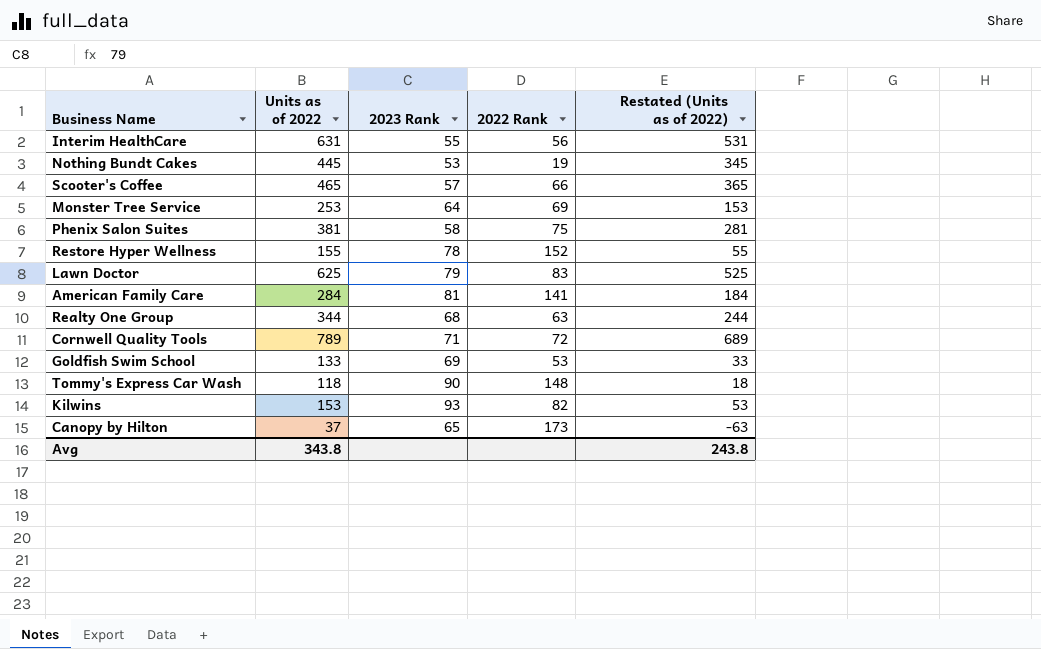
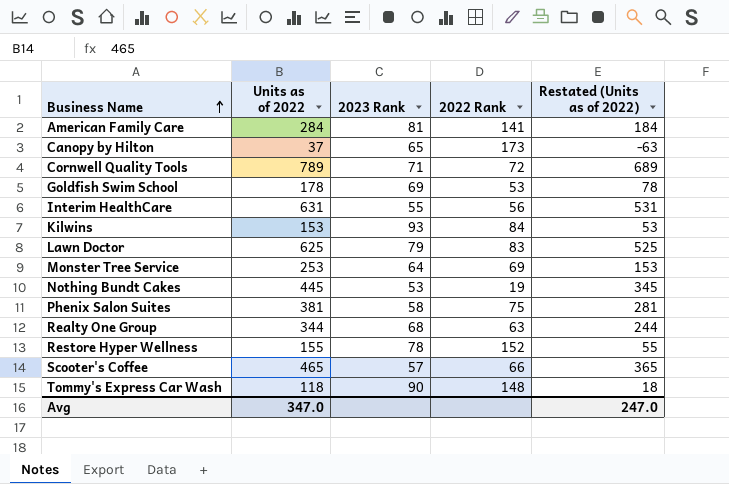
row order: none -> Business Name ascending
Goldfish Swim School | Units as of 2022: 133 -> 178
Goldfish Swim School | Restated (Units as of 2022): 33 -> 78
Kilwins | 2022 Rank: 82 -> 84
Avg | Units as of 2022: 343.8 -> 347.0
Avg | Restated (Units as of 2022): 243.8 -> 247.0

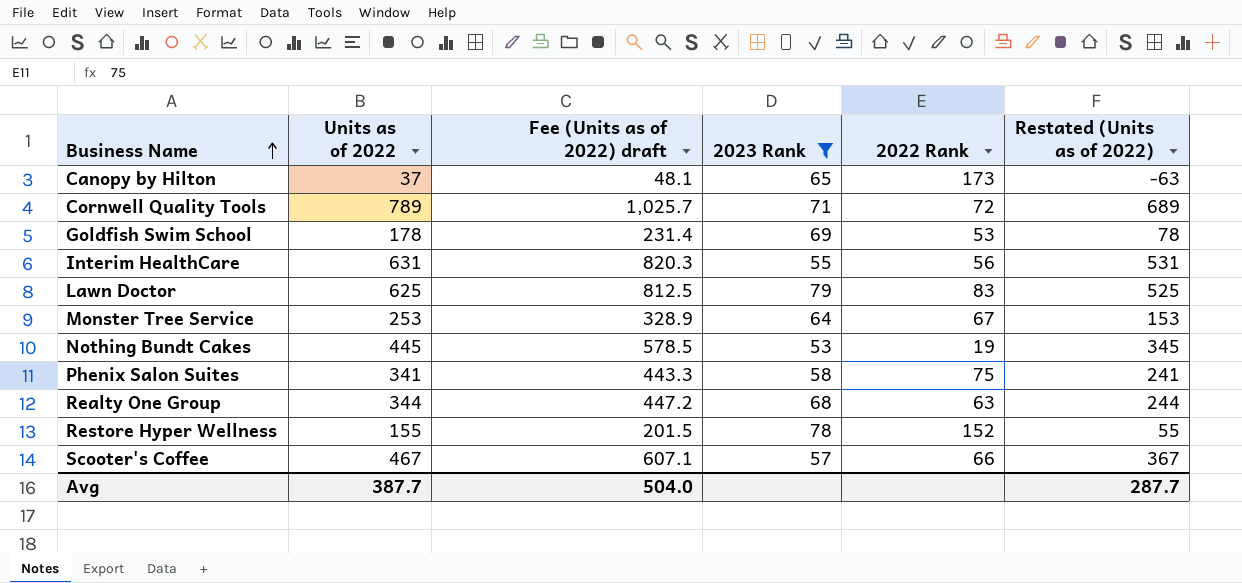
filter: none -> 2023 Rank <= 79
column Fee (Units as of 2022) draft | formula: none -> [Units as of 2022] * 1.3
Monster Tree Service | 2022 Rank: 69 -> 67
Phenix Salon Suites | Units as of 2022: 381 -> 341
Phenix Salon Suites | Restated (Units as of 2022): 281 -> 241
Scooter's Coffee | Units as of 2022: 465 -> 467
Scooter's Coffee | Restated (Units as of 2022): 365 -> 367
Avg | Units as of 2022: 347.0 -> 387.7
Avg | Restated (Units as of 2022): 247.0 -> 287.7

